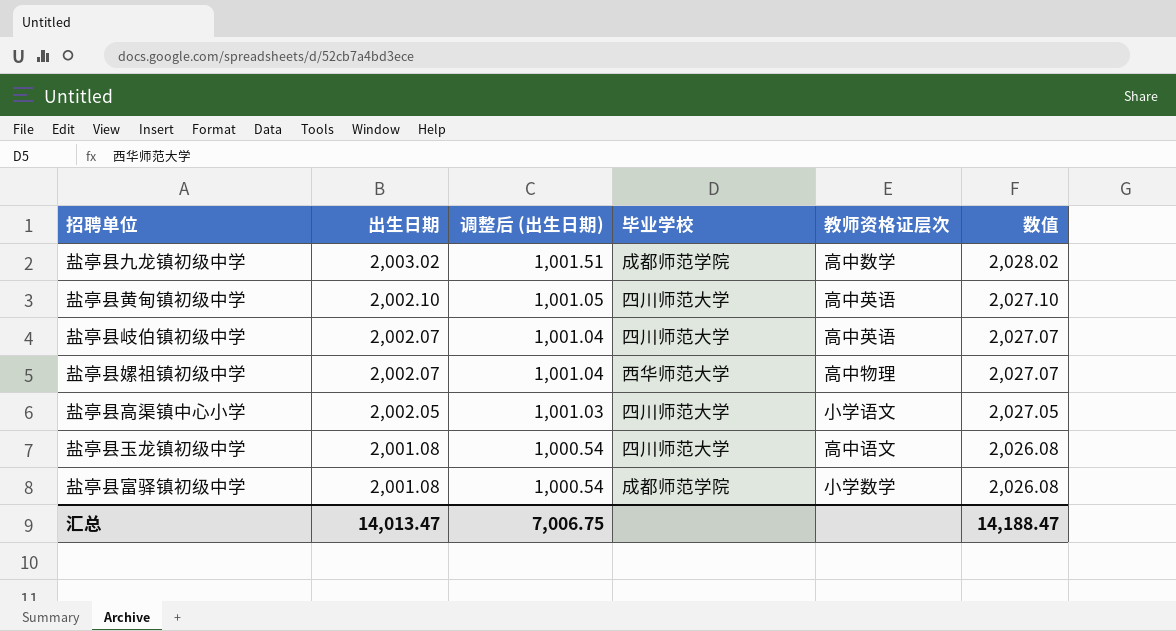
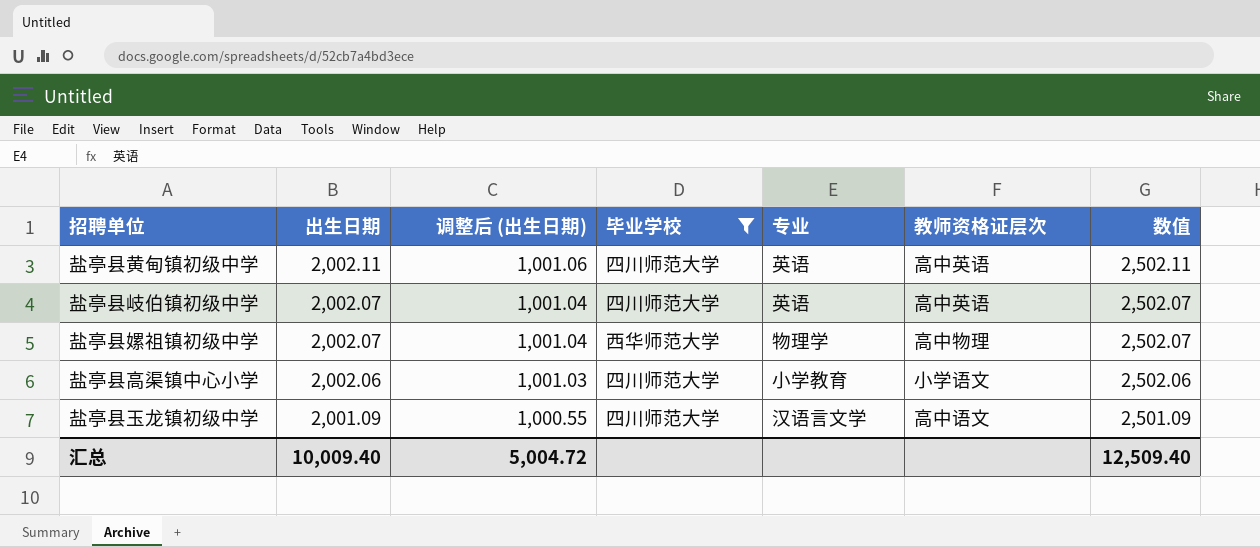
filter: none -> 毕业学校 != 成都师范学院
column 专业 | position: none -> 5
column 数值 | formula: [出生日期] + 25 -> [出生日期] + 500
盐亭县黄甸镇初级中学 | 出生日期: 2,002.10 -> 2,002.11
盐亭县黄甸镇初级中学 | 调整后 (出生日期): 1,001.05 -> 1,001.06
盐亭县高渠镇中心小学 | 出生日期: 2,002.05 -> 2,002.06
盐亭县玉龙镇初级中学 | 出生日期: 2,001.08 -> 2,001.09
盐亭县玉龙镇初级中学 | 调整后 (出生日期): 1,000.54 -> 1,000.55
汇总 | 出生日期: 14,013.47 -> 10,009.40
汇总 | 调整后 (出生日期): 7,006.75 -> 5,004.72
汇总 | 数值: 14,188.47 -> 12,509.40

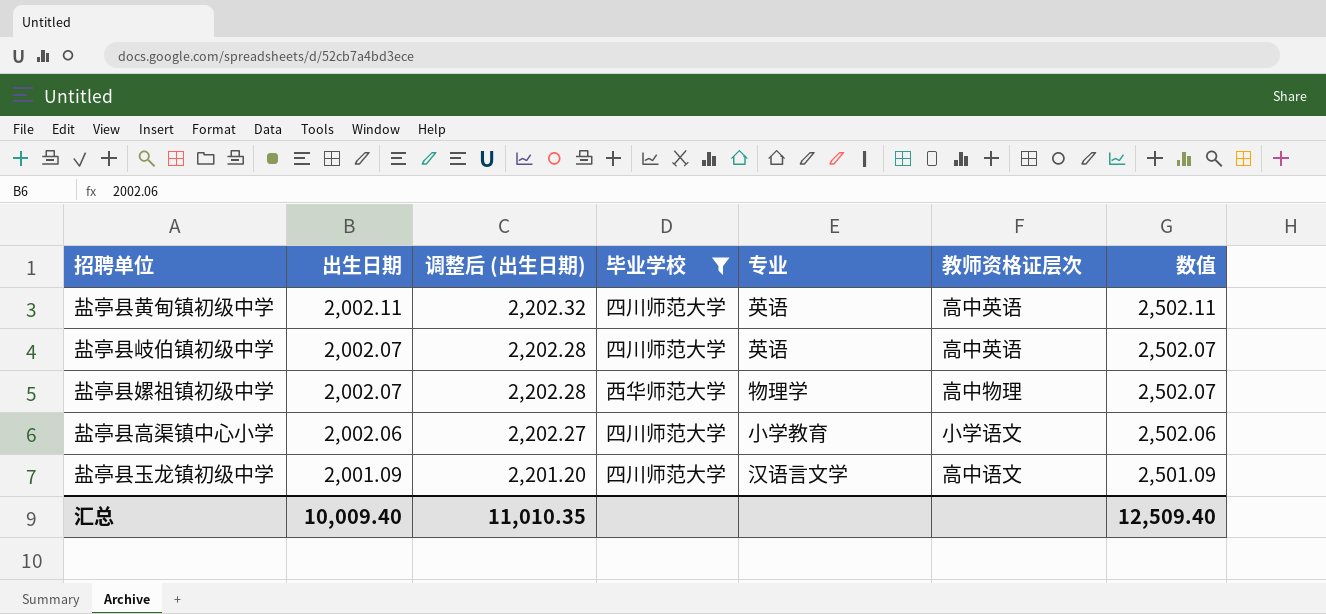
column 调整后 (出生日期) | formula: [出生日期] * 0.5 -> [出生日期] * 1.1
汇总 | 调整后 (出生日期): 5,004.72 -> 11,010.35

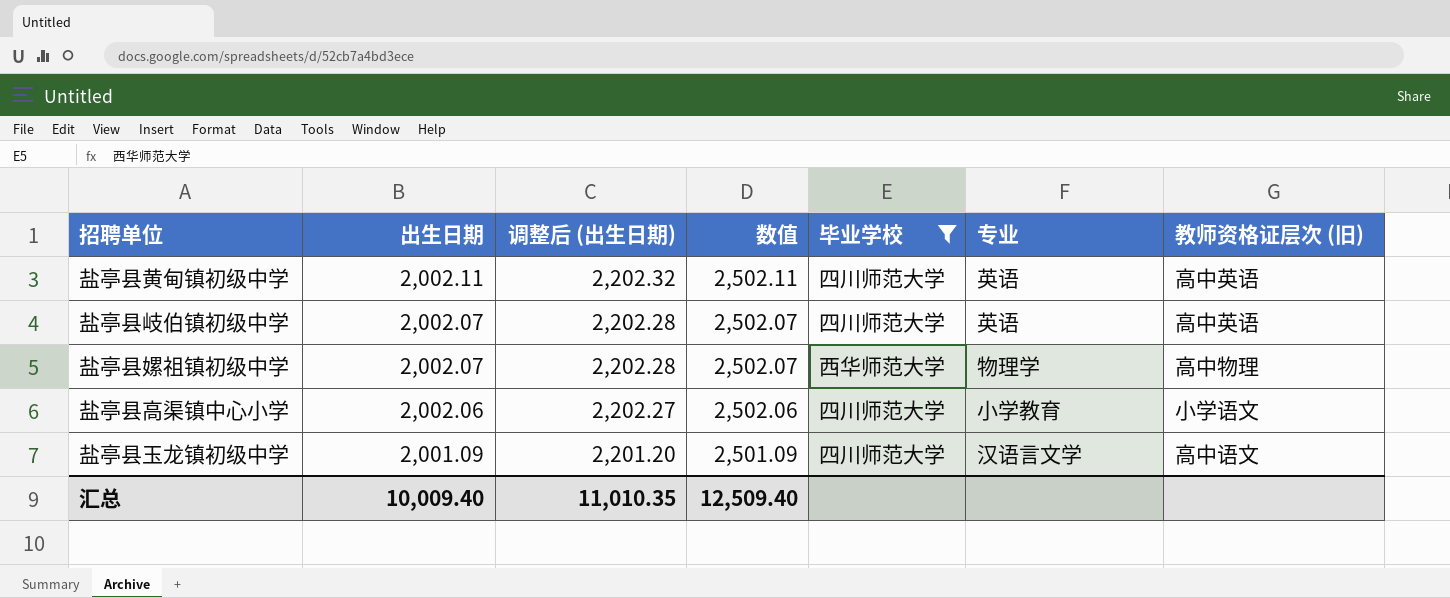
column 数值 | position: 7 -> 4
column name: 教师资格证层次 -> 教师资格证层次 (旧)

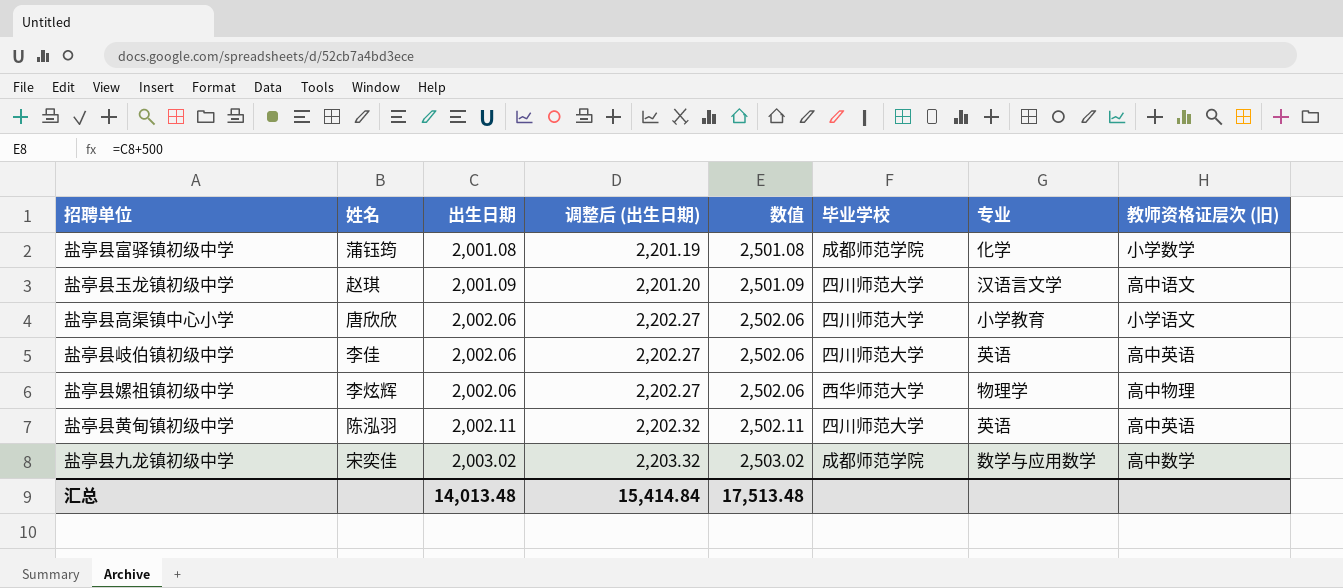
filter: 毕业学校 != 成都师范学院 -> none
row order: 出生日期 descending -> 出生日期 ascending
column 姓名 | position: none -> 2
盐亭县岐伯镇初级中学 | 出生日期: 2,002.07 -> 2,002.06
盐亭县岐伯镇初级中学 | 调整后 (出生日期): 2,202.28 -> 2,202.27
盐亭县岐伯镇初级中学 | 数值: 2,502.07 -> 2,502.06
盐亭县嫘祖镇初级中学 | 出生日期: 2,002.07 -> 2,002.06
盐亭县嫘祖镇初级中学 | 调整后 (出生日期): 2,202.28 -> 2,202.27
盐亭县嫘祖镇初级中学 | 数值: 2,502.07 -> 2,502.06
汇总 | 出生日期: 10,009.40 -> 14,013.48
汇总 | 调整后 (出生日期): 11,010.35 -> 15,414.84
汇总 | 数值: 12,509.40 -> 17,513.48

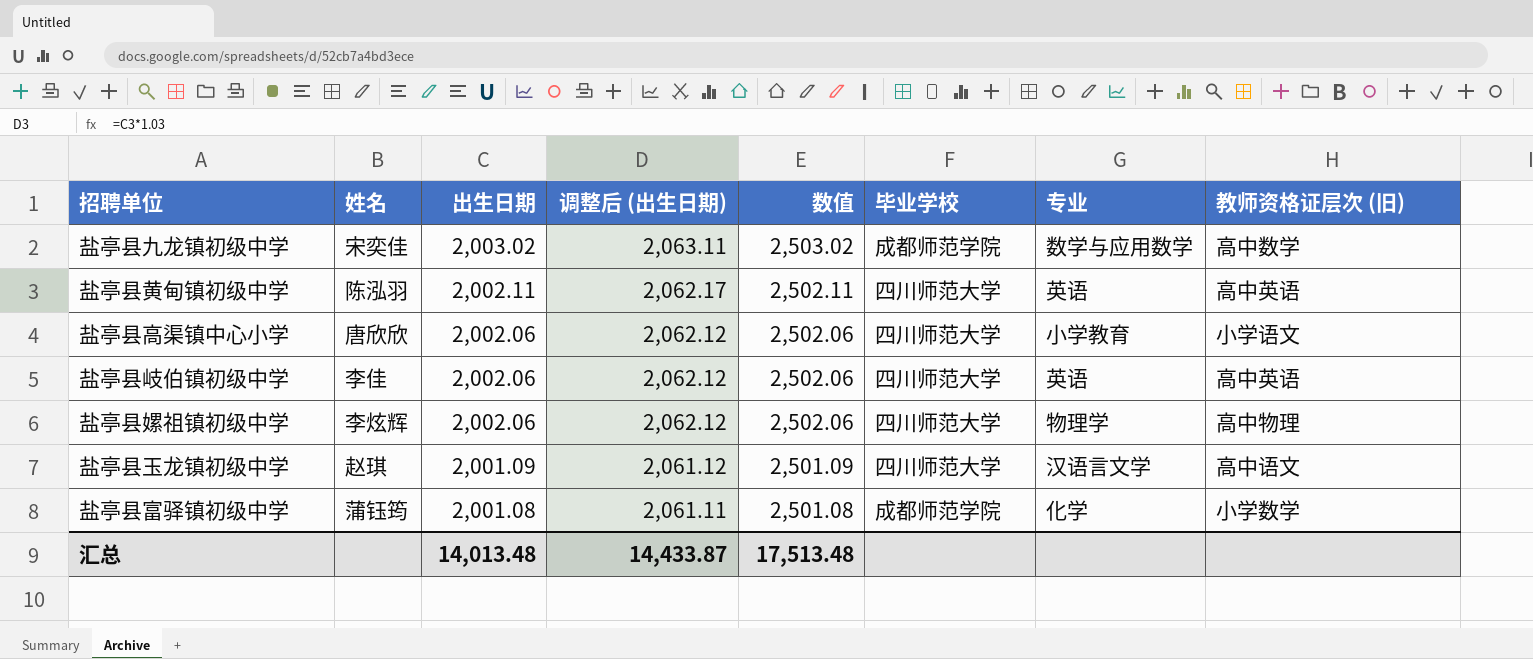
row order: 出生日期 ascending -> 出生日期 descending
column 调整后 (出生日期) | formula: [出生日期] * 1.1 -> [出生日期] * 1.03
盐亭县嫘祖镇初级中学 | 毕业学校: 西华师范大学 -> 四川师范大学
汇总 | 调整后 (出生日期): 15,414.84 -> 14,433.87

